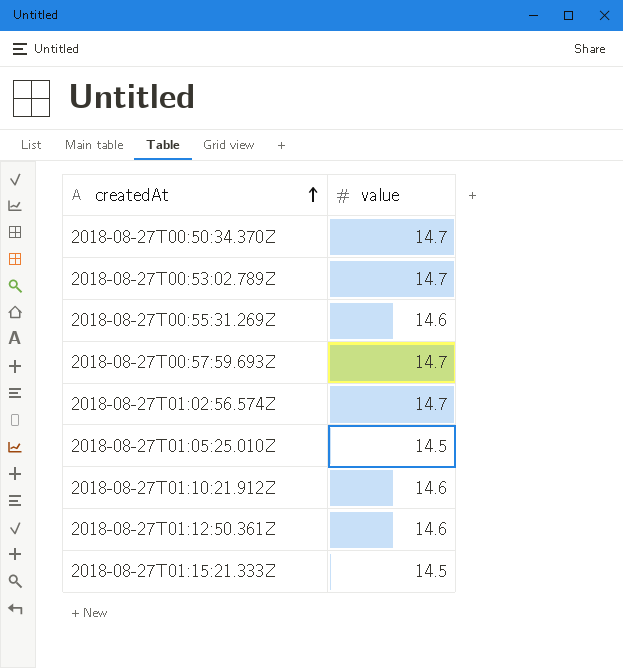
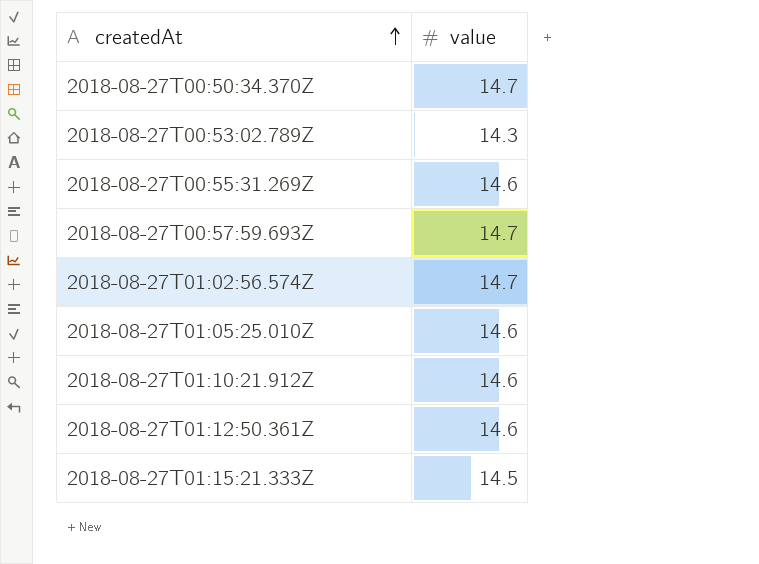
2018-08-27T00:53:02.789Z | value: 14.7 -> 14.3
2018-08-27T01:05:25.010Z | value: 14.5 -> 14.6

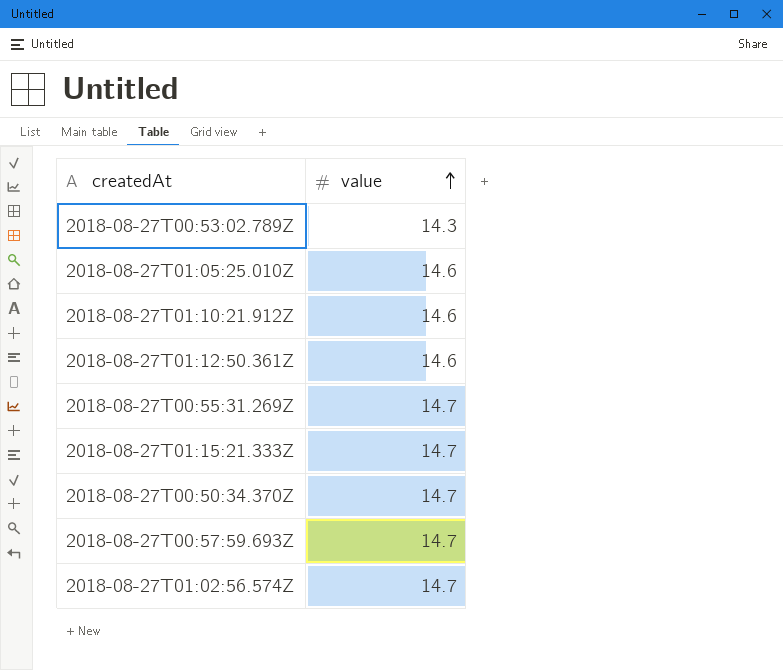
row order: createdAt ascending -> value ascending
2018-08-27T00:55:31.269Z | value: 14.6 -> 14.7
2018-08-27T01:15:21.333Z | value: 14.5 -> 14.7

